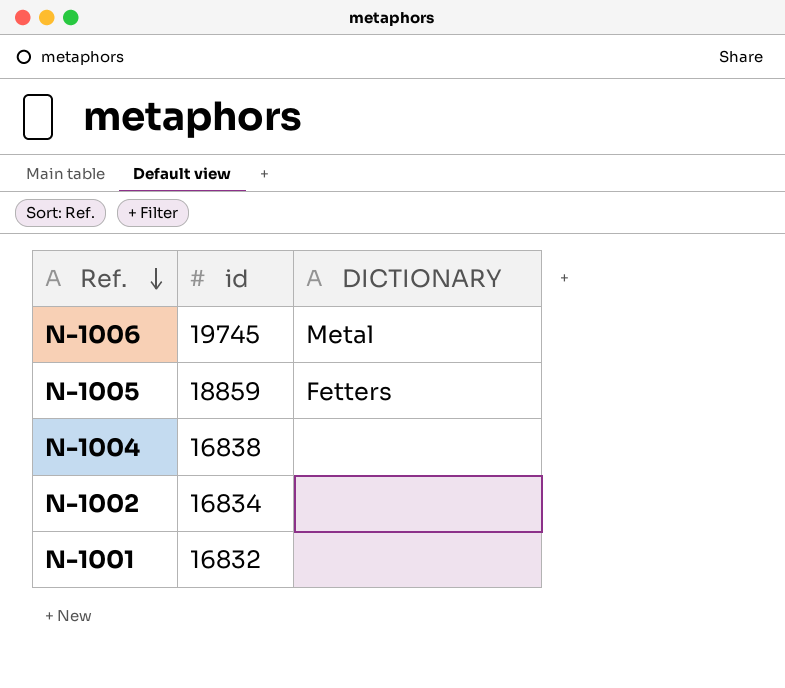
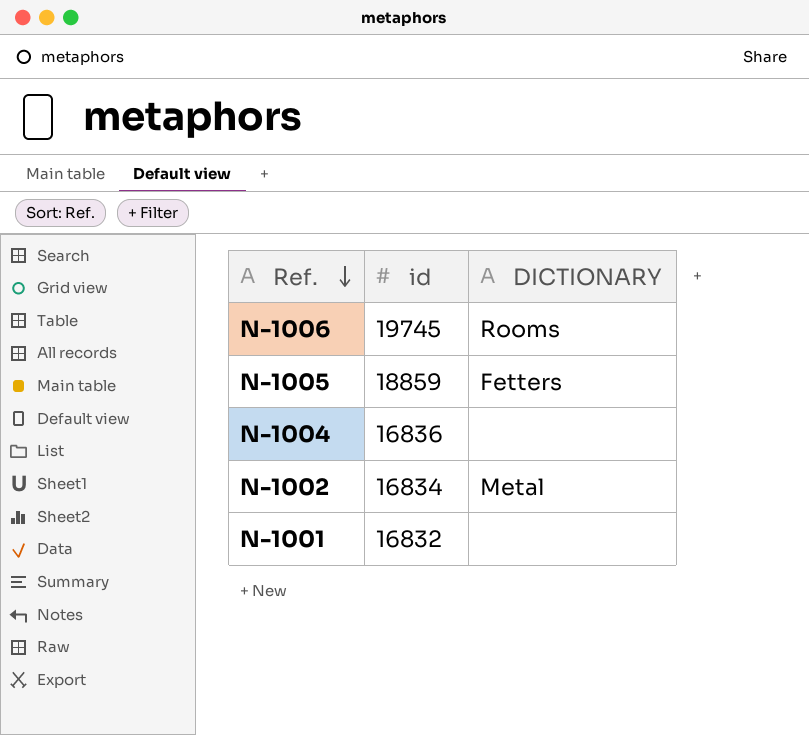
N-1006 | DICTIONARY: Metal -> Rooms
N-1004 | id: 16838 -> 16836
N-1002 | DICTIONARY: none -> Metal

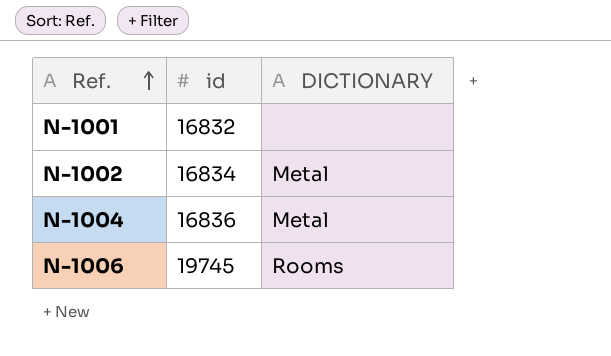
row order: Ref. descending -> Ref. ascending
row N-1005: 18859 | Fetters -> none
N-1004 | DICTIONARY: none -> Metal

